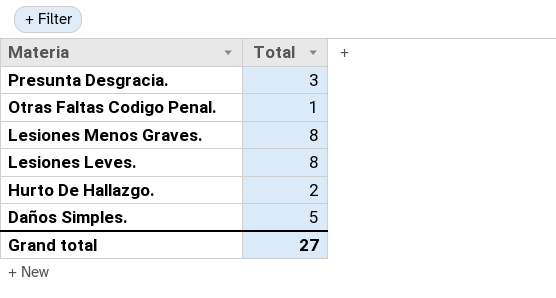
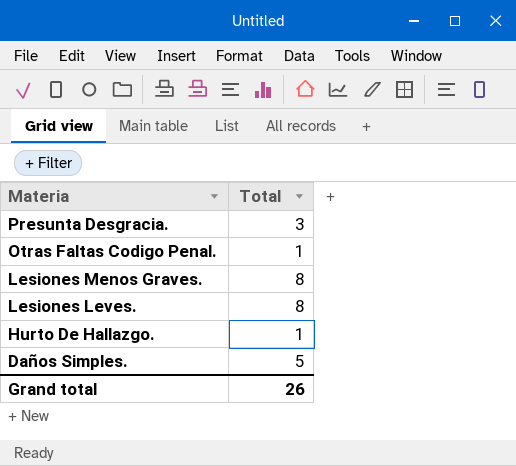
Hurto De Hallazgo. | Total: 2 -> 1
Grand total | Total: 27 -> 26

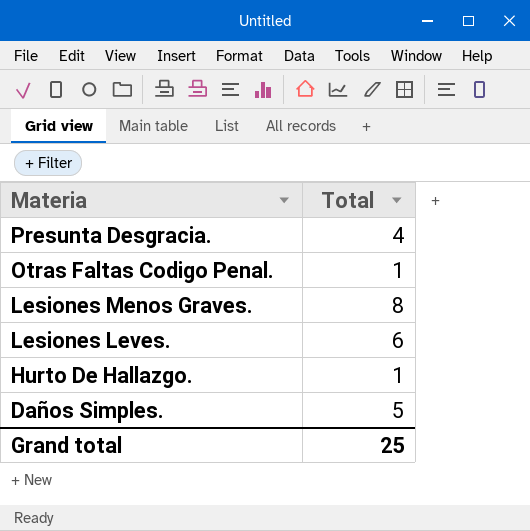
Presunta Desgracia. | Total: 3 -> 4
Lesiones Leves. | Total: 8 -> 6
Grand total | Total: 26 -> 25

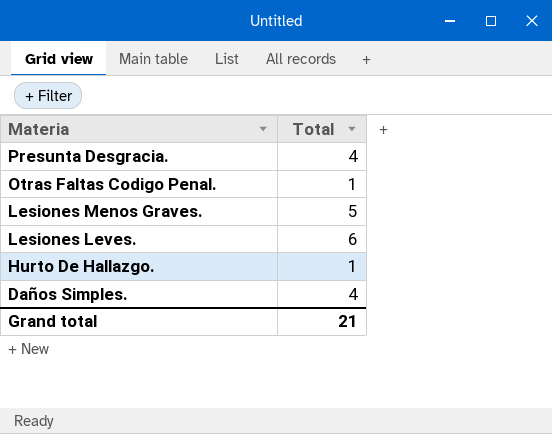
Lesiones Menos Graves. | Total: 8 -> 5
Daños Simples. | Total: 5 -> 4
Grand total | Total: 25 -> 21

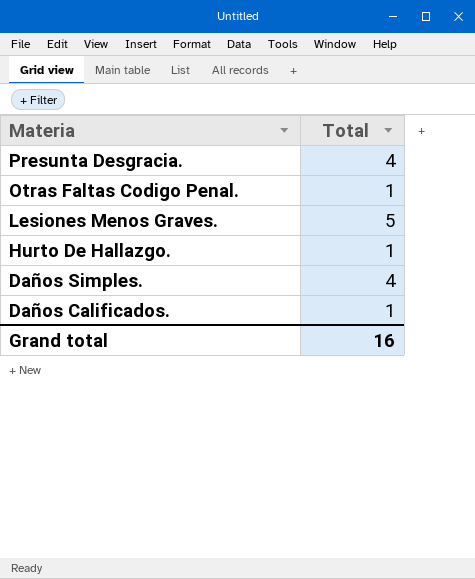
row Lesiones Leves.: 6 -> none
row Daños Calificados.: none -> 1
Grand total | Total: 21 -> 16

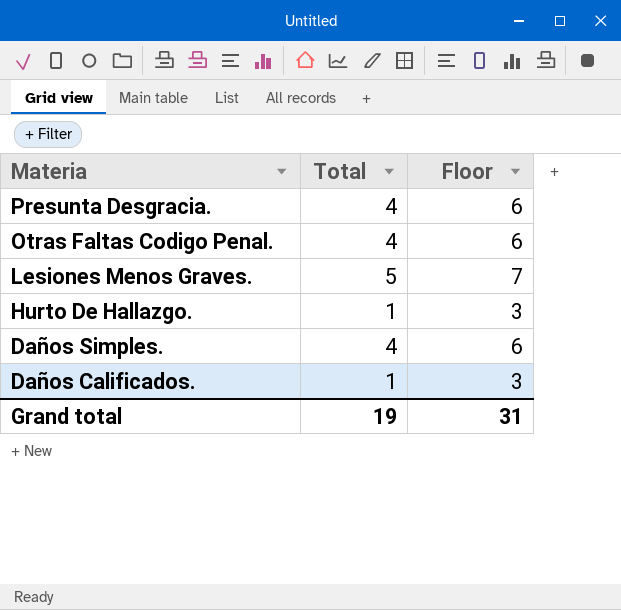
column Floor | formula: none -> [Total] + 2
Otras Faltas Codigo Penal. | Total: 1 -> 4
Grand total | Total: 16 -> 19

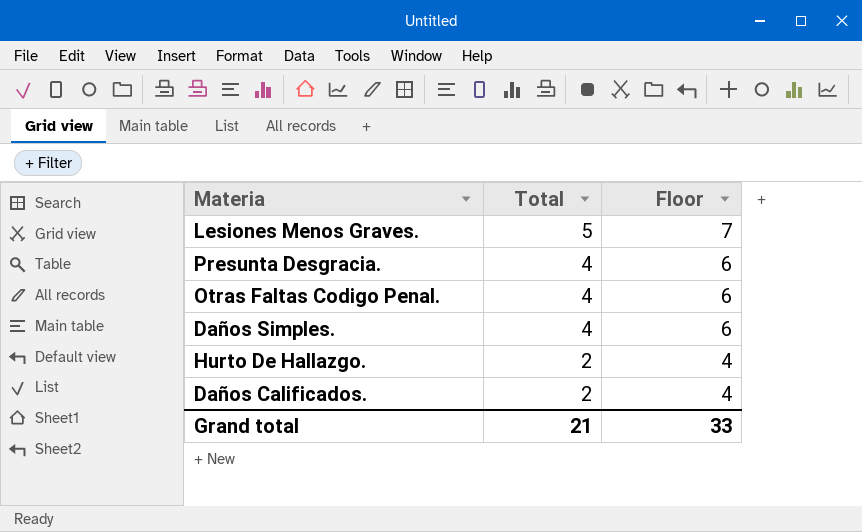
row order: Materia descending -> Total descending
Hurto De Hallazgo. | Total: 1 -> 2
Hurto De Hallazgo. | Floor: 3 -> 4
Daños Calificados. | Total: 1 -> 2
Daños Calificados. | Floor: 3 -> 4
Grand total | Total: 19 -> 21
Grand total | Floor: 31 -> 33

